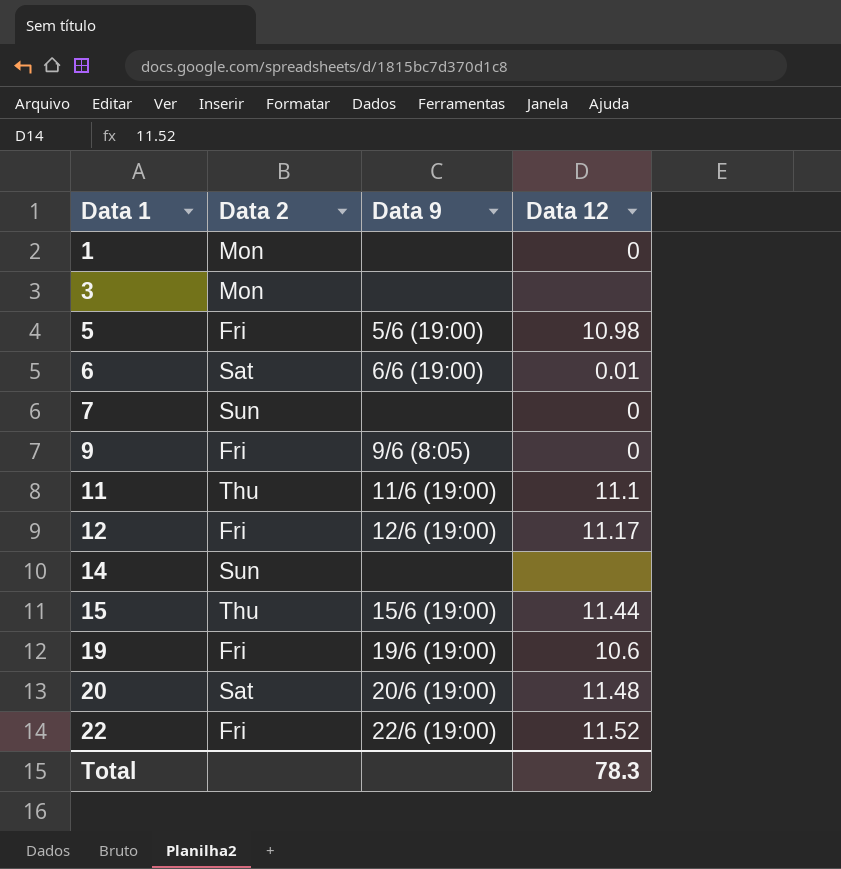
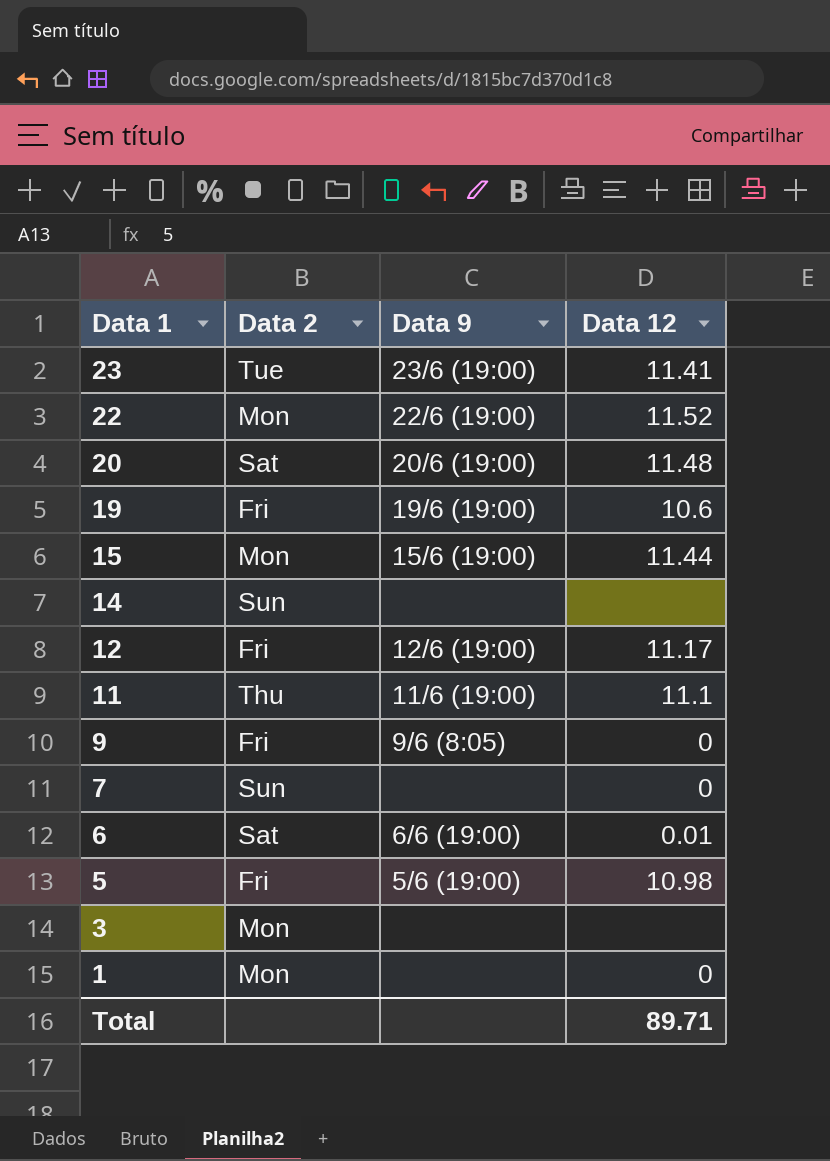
row order: Data 1 ascending -> Data 1 descending
row 23: none -> Tue | 23/6 (19:00) | 11.41
22 | Data 2: Fri -> Mon
15 | Data 2: Thu -> Mon
Total | Data 12: 78.3 -> 89.71

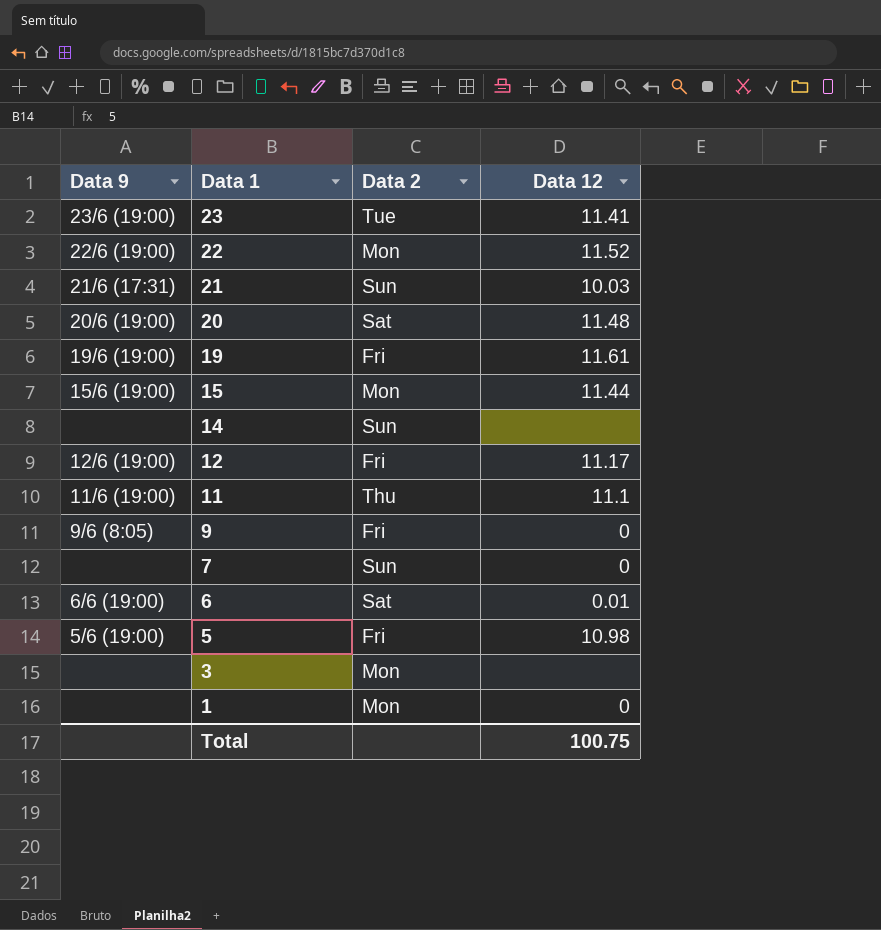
column Data 9 | position: 3 -> 1
row 21: none -> 21/6 (17:31) | Sun | 10.03
19 | Data 12: 10.6 -> 11.61
Total | Data 12: 89.71 -> 100.75

